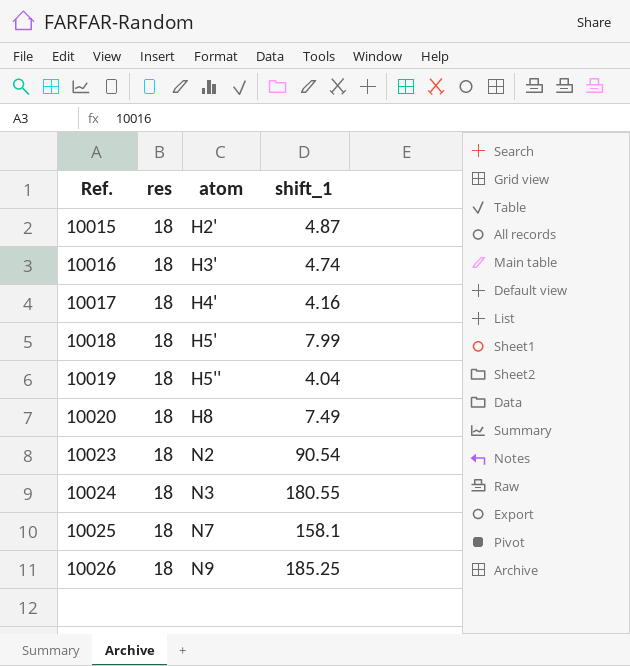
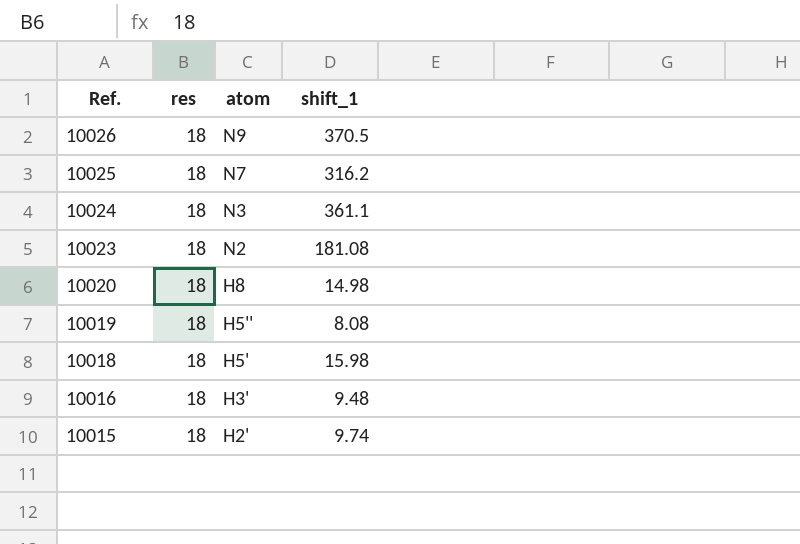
row order: Ref. ascending -> Ref. descending
row 10017: 18 | H4' | 4.16 -> none
10026 | shift_1: 185.25 -> 370.5
10025 | shift_1: 158.1 -> 316.2
10024 | shift_1: 180.55 -> 361.1
10023 | shift_1: 90.54 -> 181.08
10020 | shift_1: 7.49 -> 14.98
10019 | shift_1: 4.04 -> 8.08
10018 | shift_1: 7.99 -> 15.98
10016 | shift_1: 4.74 -> 9.48
10015 | shift_1: 4.87 -> 9.74

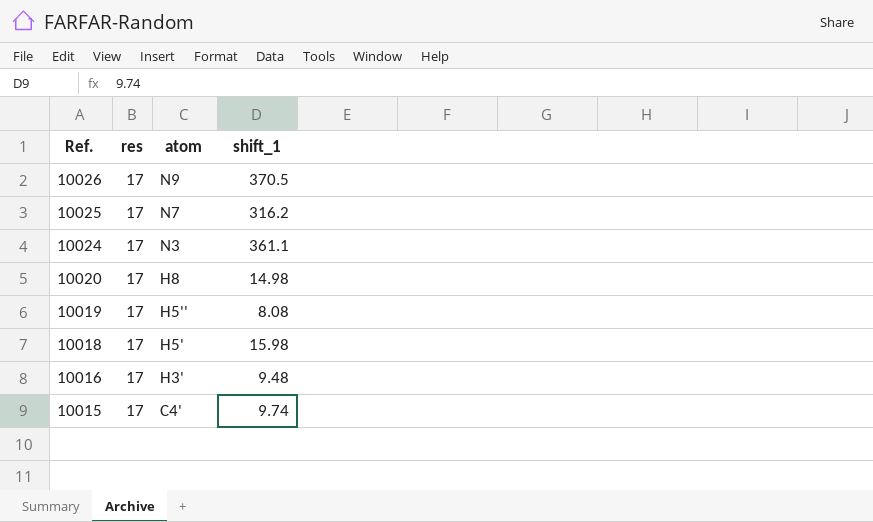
row 10023: 18 | N2 | 181.08 -> none
10026 | res: 18 -> 17
10025 | res: 18 -> 17
10024 | res: 18 -> 17
10020 | res: 18 -> 17
10019 | res: 18 -> 17
10018 | res: 18 -> 17
10016 | res: 18 -> 17
10015 | res: 18 -> 17
10015 | atom: H2' -> C4'

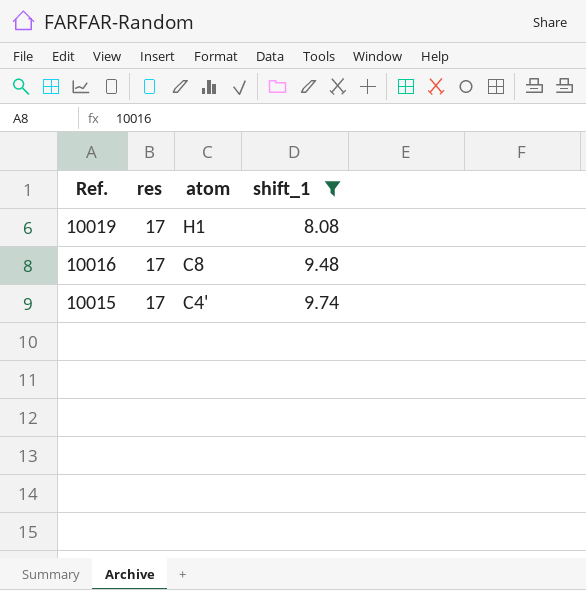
filter: none -> shift_1 <= 9.74
10019 | atom: H5'' -> H1
10016 | atom: H3' -> C8

